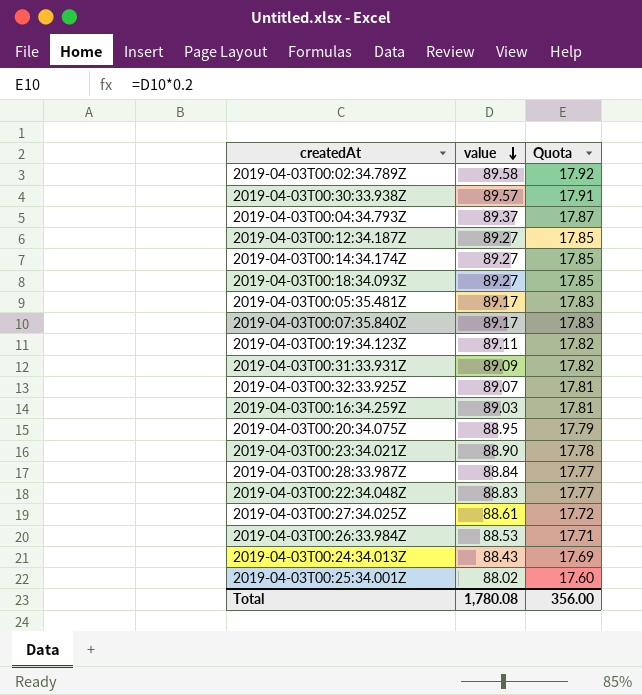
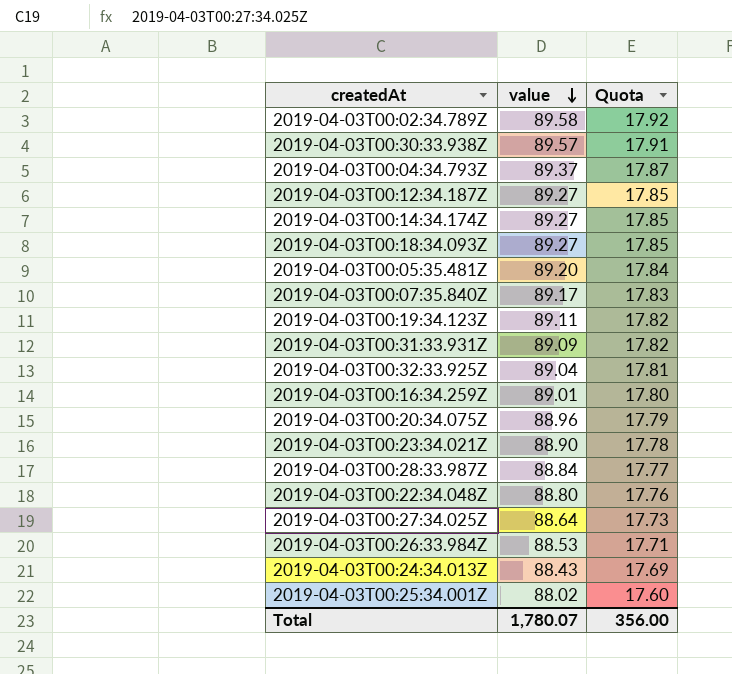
2019-04-03T00:05:35.481Z | value: 89.17 -> 89.20
2019-04-03T00:05:35.481Z | Quota: 17.83 -> 17.84
2019-04-03T00:32:33.925Z | value: 89.07 -> 89.04
2019-04-03T00:16:34.259Z | value: 89.03 -> 89.01
2019-04-03T00:16:34.259Z | Quota: 17.81 -> 17.80
2019-04-03T00:20:34.075Z | value: 88.95 -> 88.96
2019-04-03T00:22:34.048Z | value: 88.83 -> 88.80
2019-04-03T00:22:34.048Z | Quota: 17.77 -> 17.76
2019-04-03T00:27:34.025Z | value: 88.61 -> 88.64
2019-04-03T00:27:34.025Z | Quota: 17.72 -> 17.73
Total | value: 1,780.08 -> 1,780.07

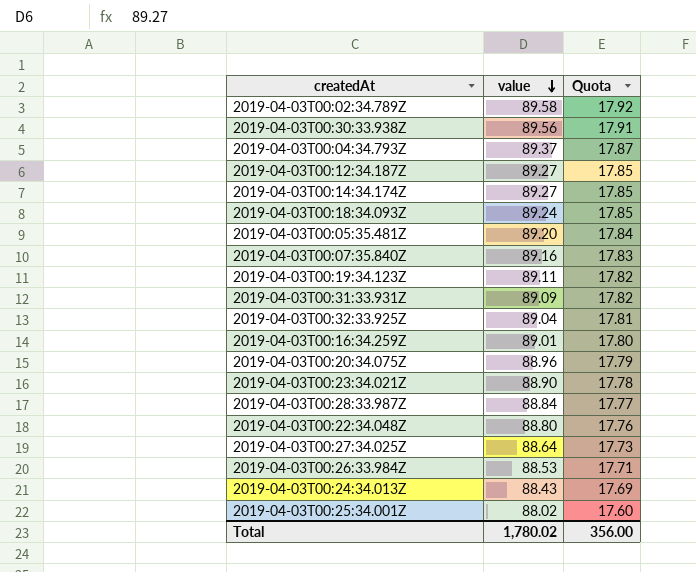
2019-04-03T00:30:33.938Z | value: 89.57 -> 89.56
2019-04-03T00:18:34.093Z | value: 89.27 -> 89.24
2019-04-03T00:07:35.840Z | value: 89.17 -> 89.16
Total | value: 1,780.07 -> 1,780.02

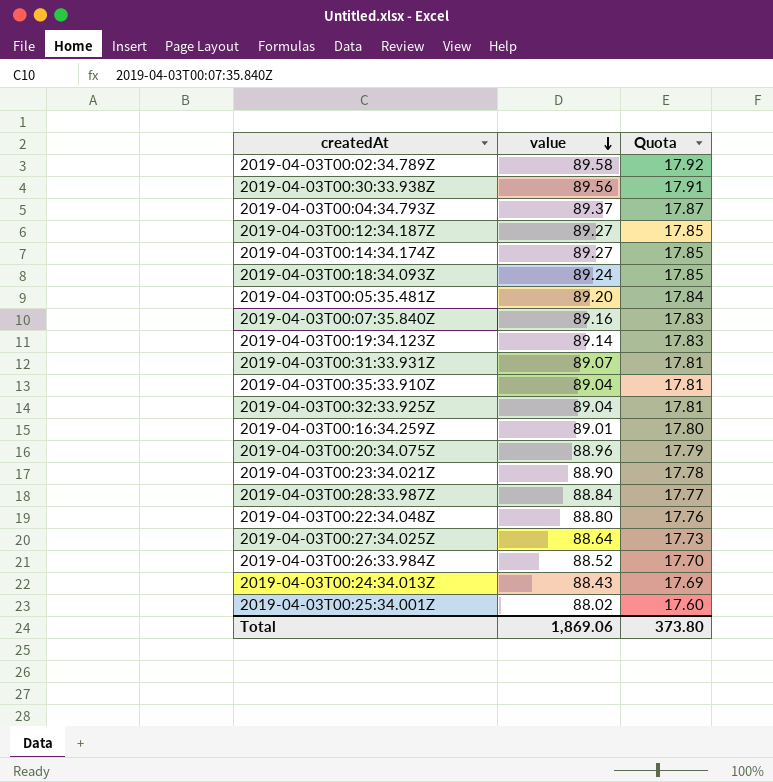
2019-04-03T00:19:34.123Z | value: 89.11 -> 89.14
2019-04-03T00:19:34.123Z | Quota: 17.82 -> 17.83
2019-04-03T00:31:33.931Z | value: 89.09 -> 89.07
2019-04-03T00:31:33.931Z | Quota: 17.82 -> 17.81
row 2019-04-03T00:35:33.910Z: none -> 89.04 | 17.81
2019-04-03T00:26:33.984Z | value: 88.53 -> 88.52
2019-04-03T00:26:33.984Z | Quota: 17.71 -> 17.70
Total | value: 1,780.02 -> 1,869.06
Total | Quota: 356.00 -> 373.80

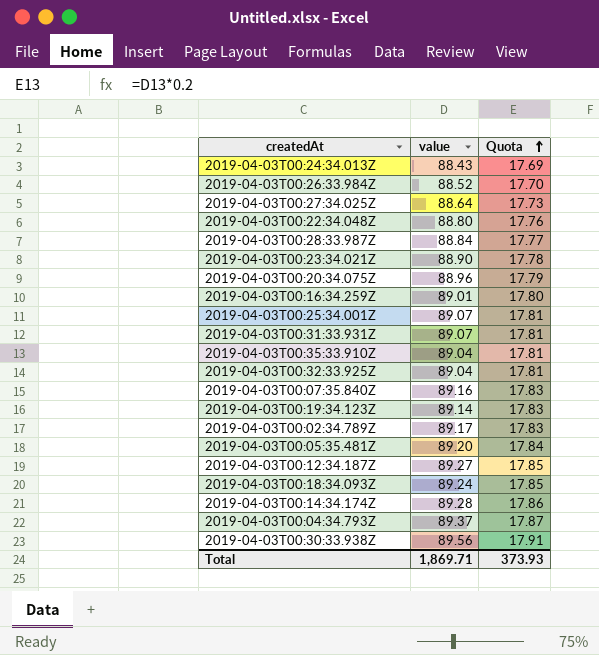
row order: value descending -> Quota ascending
2019-04-03T00:25:34.001Z | value: 88.02 -> 89.07
2019-04-03T00:25:34.001Z | Quota: 17.60 -> 17.81
2019-04-03T00:02:34.789Z | value: 89.58 -> 89.17
2019-04-03T00:02:34.789Z | Quota: 17.92 -> 17.83
2019-04-03T00:14:34.174Z | value: 89.27 -> 89.28
2019-04-03T00:14:34.174Z | Quota: 17.85 -> 17.86
Total | value: 1,869.06 -> 1,869.71
Total | Quota: 373.80 -> 373.93

